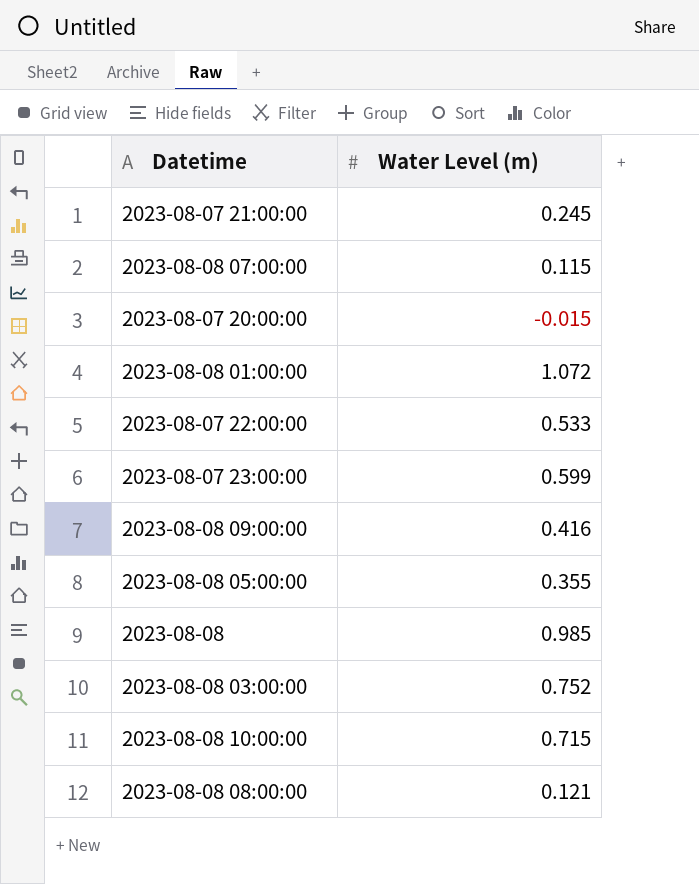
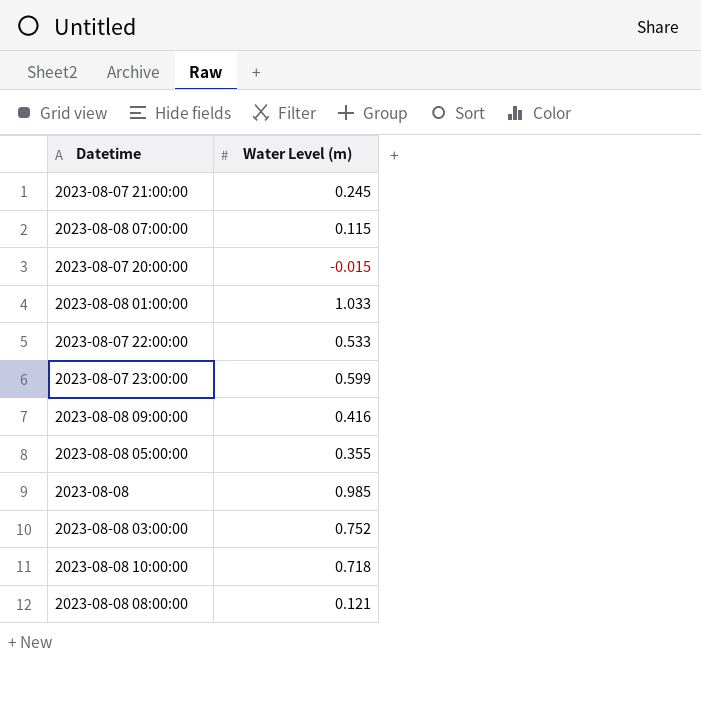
2023-08-08 01:00:00 | Water Level (m): 1.072 -> 1.033
2023-08-08 10:00:00 | Water Level (m): 0.715 -> 0.718

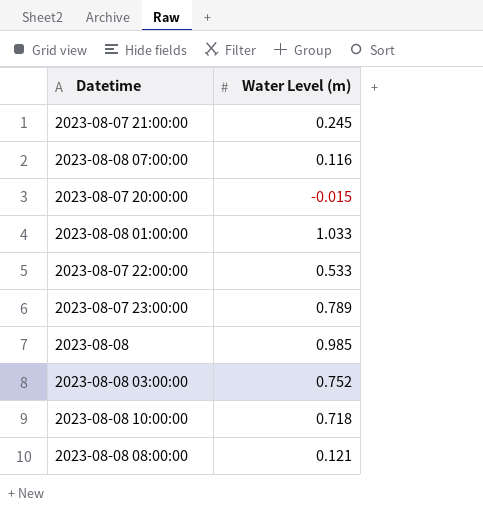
row 2023-08-08 09:00:00: 0.416 -> none
row 2023-08-08 05:00:00: 0.355 -> none
2023-08-08 07:00:00 | Water Level (m): 0.115 -> 0.116
2023-08-07 23:00:00 | Water Level (m): 0.599 -> 0.789

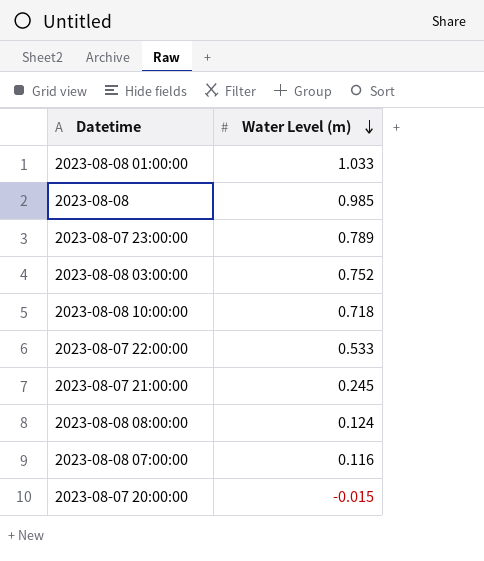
row order: none -> Water Level (m) descending
2023-08-08 08:00:00 | Water Level (m): 0.121 -> 0.124

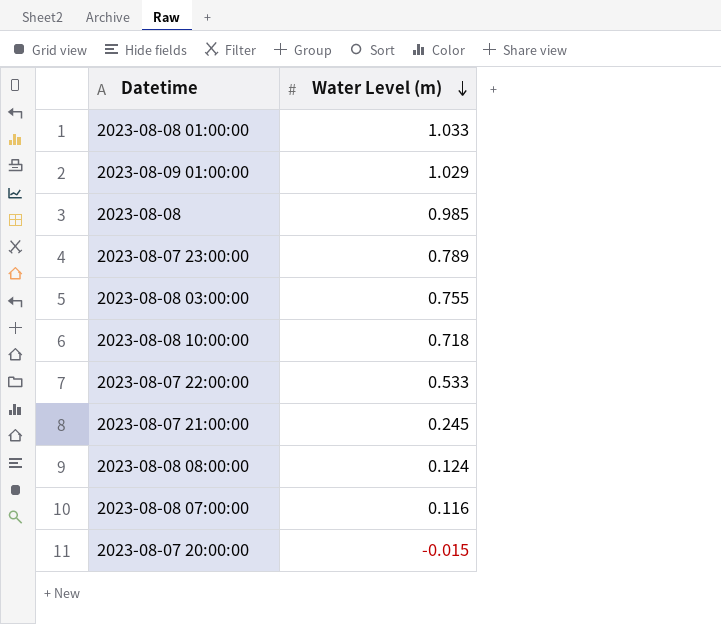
row 2023-08-09 01:00:00: none -> 1.029
2023-08-08 03:00:00 | Water Level (m): 0.752 -> 0.755

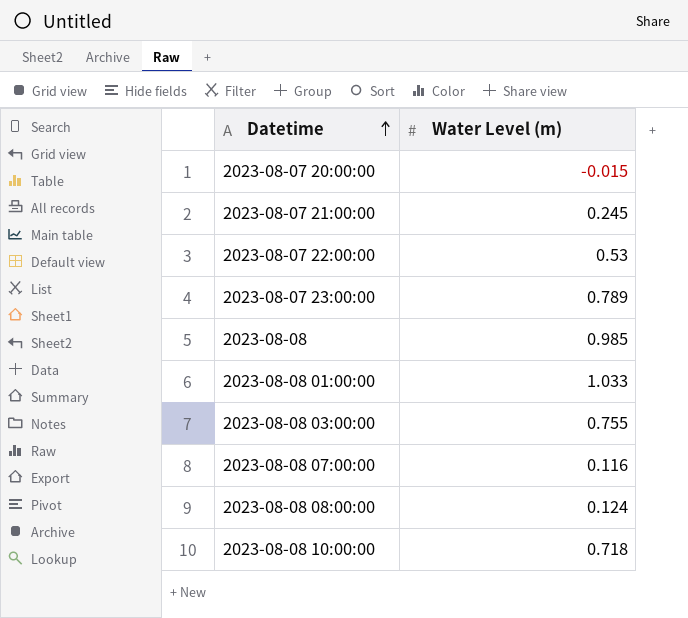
row order: Water Level (m) descending -> Datetime ascending
row 2023-08-09 01:00:00: 1.029 -> none
2023-08-07 22:00:00 | Water Level (m): 0.533 -> 0.53

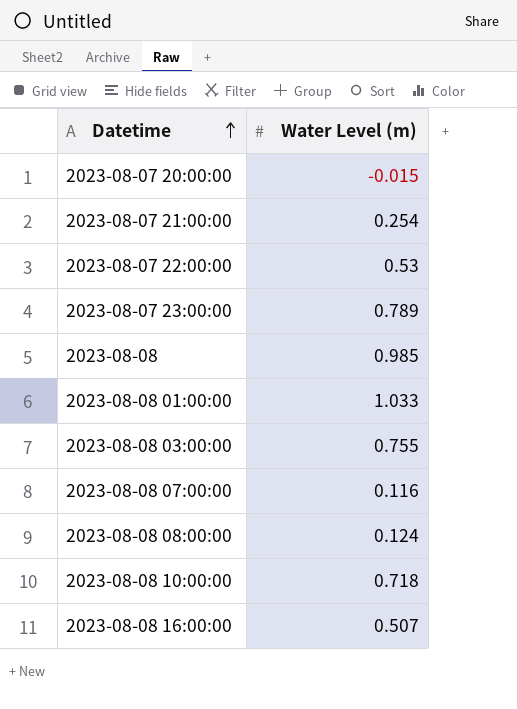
2023-08-07 21:00:00 | Water Level (m): 0.245 -> 0.254
row 2023-08-08 16:00:00: none -> 0.507

